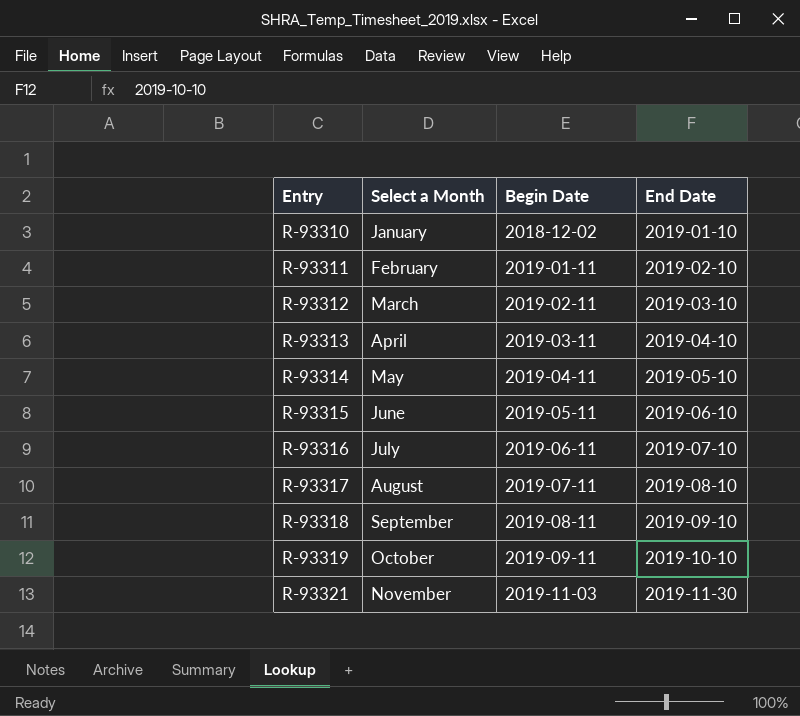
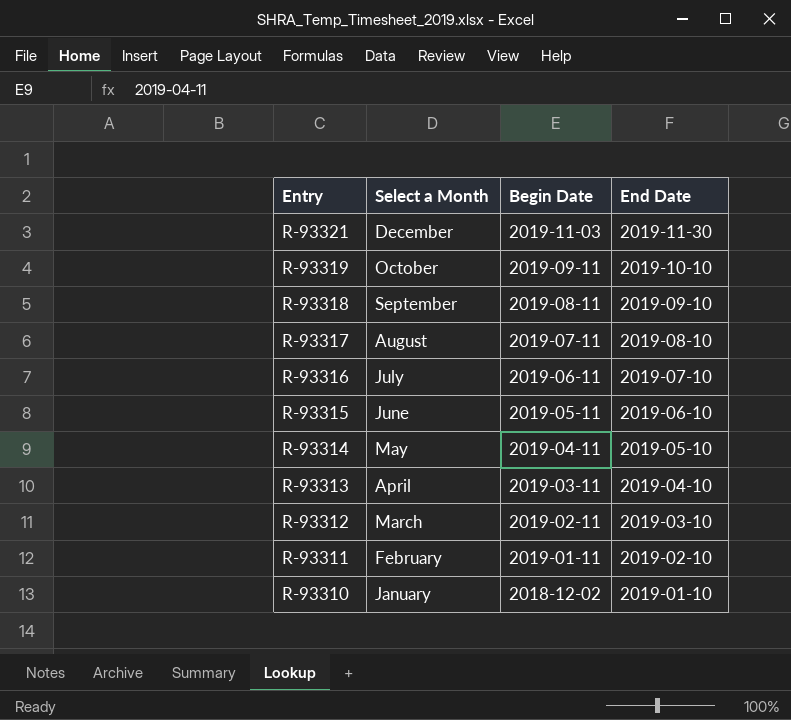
row order: Entry ascending -> Entry descending
R-93321 | Select a Month: November -> December

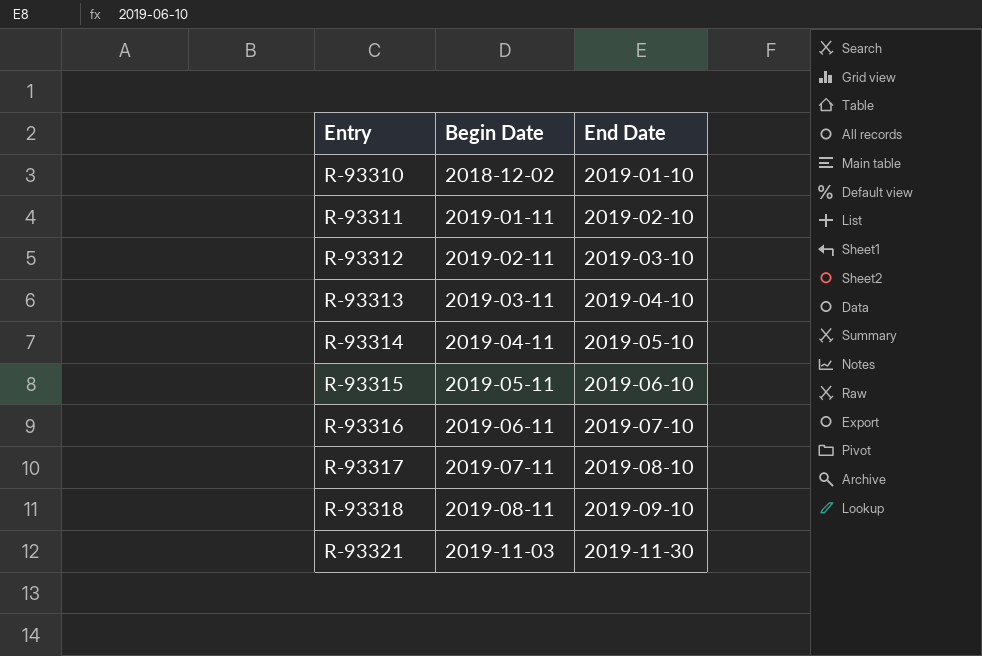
row order: Entry descending -> Entry ascending
column Select a Month | position: 2 -> none
row R-93319: October | 2019-09-11 | 2019-10-10 -> none

